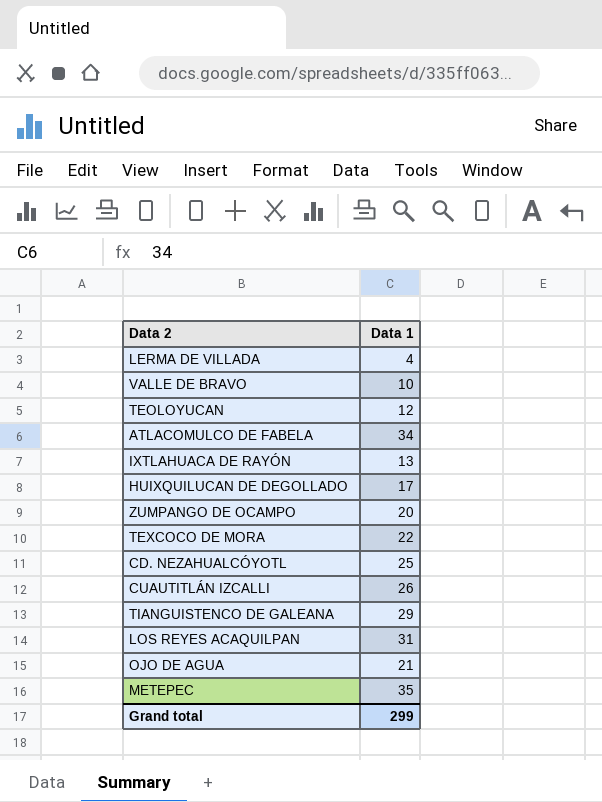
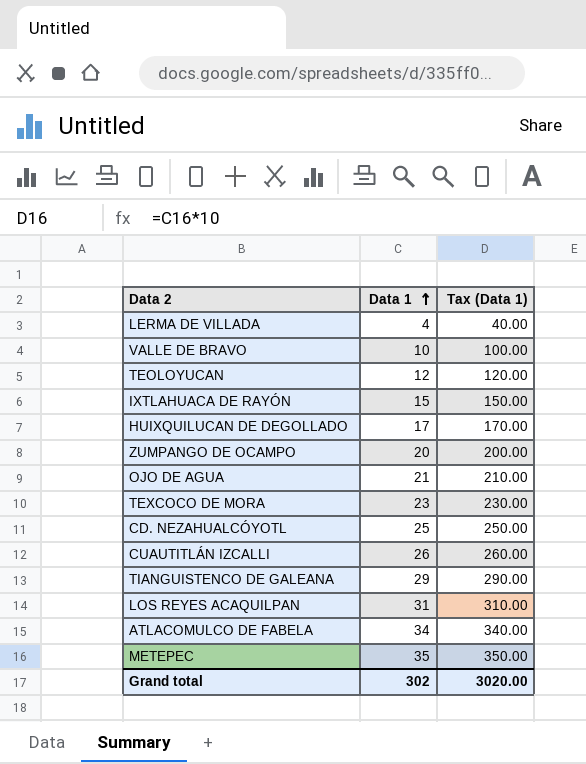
row order: none -> Data 1 ascending
column Tax (Data 1) | formula: none -> [Data 1] * 10
IXTLAHUACA DE RAYÓN | Data 1: 13 -> 15
TEXCOCO DE MORA | Data 1: 22 -> 23
Grand total | Data 1: 299 -> 302

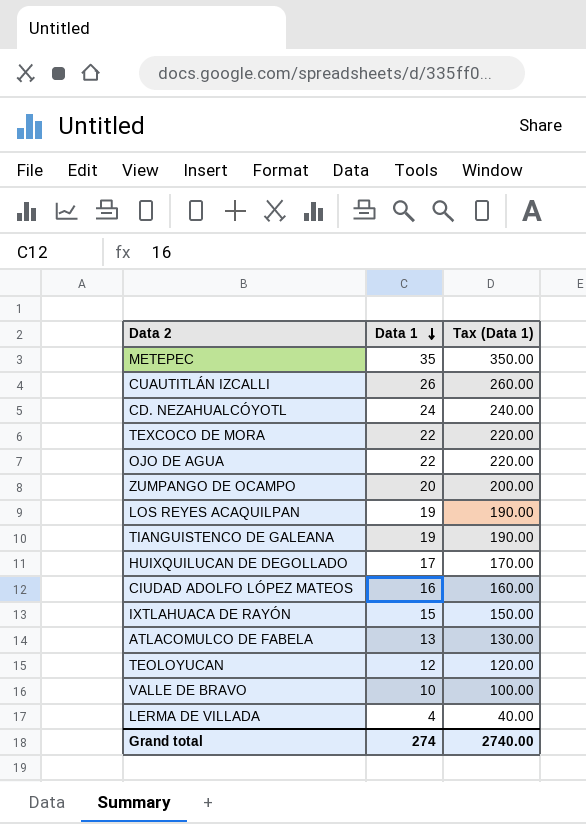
row order: Data 1 ascending -> Data 1 descending
CD. NEZAHUALCÓYOTL | Data 1: 25 -> 24
CD. NEZAHUALCÓYOTL | Tax (Data 1): 250.00 -> 240.00
TEXCOCO DE MORA | Data 1: 23 -> 22
TEXCOCO DE MORA | Tax (Data 1): 230.00 -> 220.00
OJO DE AGUA | Data 1: 21 -> 22
OJO DE AGUA | Tax (Data 1): 210.00 -> 220.00
LOS REYES ACAQUILPAN | Data 1: 31 -> 19
LOS REYES ACAQUILPAN | Tax (Data 1): 310.00 -> 190.00
TIANGUISTENCO DE GALEANA | Data 1: 29 -> 19
TIANGUISTENCO DE GALEANA | Tax (Data 1): 290.00 -> 190.00
row CIUDAD ADOLFO LÓPEZ MATEOS: none -> 16 | 160.00
ATLACOMULCO DE FABELA | Data 1: 34 -> 13
ATLACOMULCO DE FABELA | Tax (Data 1): 340.00 -> 130.00
Grand total | Data 1: 302 -> 274
Grand total | Tax (Data 1): 3020.00 -> 2740.00

